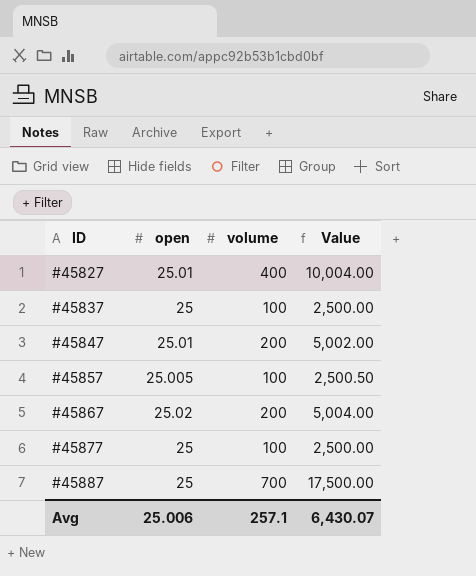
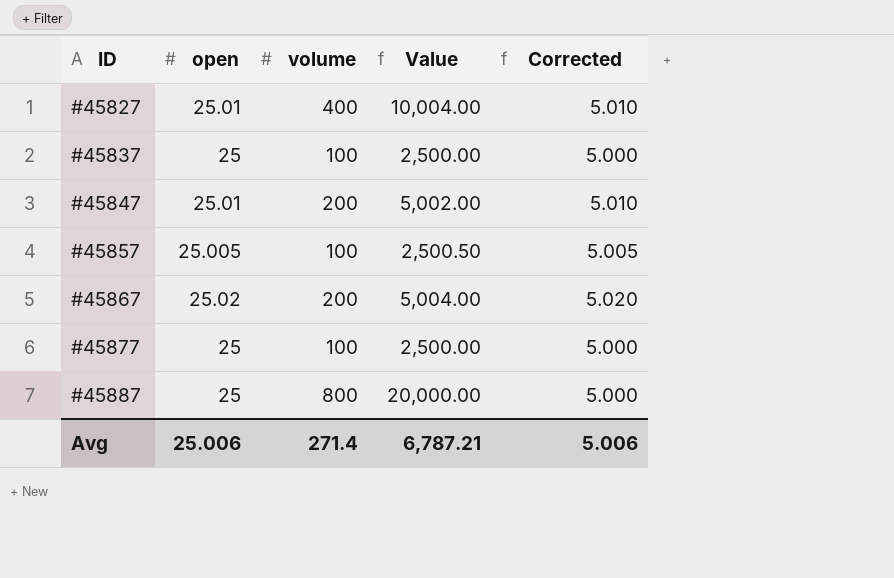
column Corrected | formula: none -> [open] - 20
#45887 | volume: 700 -> 800
#45887 | Value: 17,500.00 -> 20,000.00
Avg | volume: 257.1 -> 271.4
Avg | Value: 6,430.07 -> 6,787.21

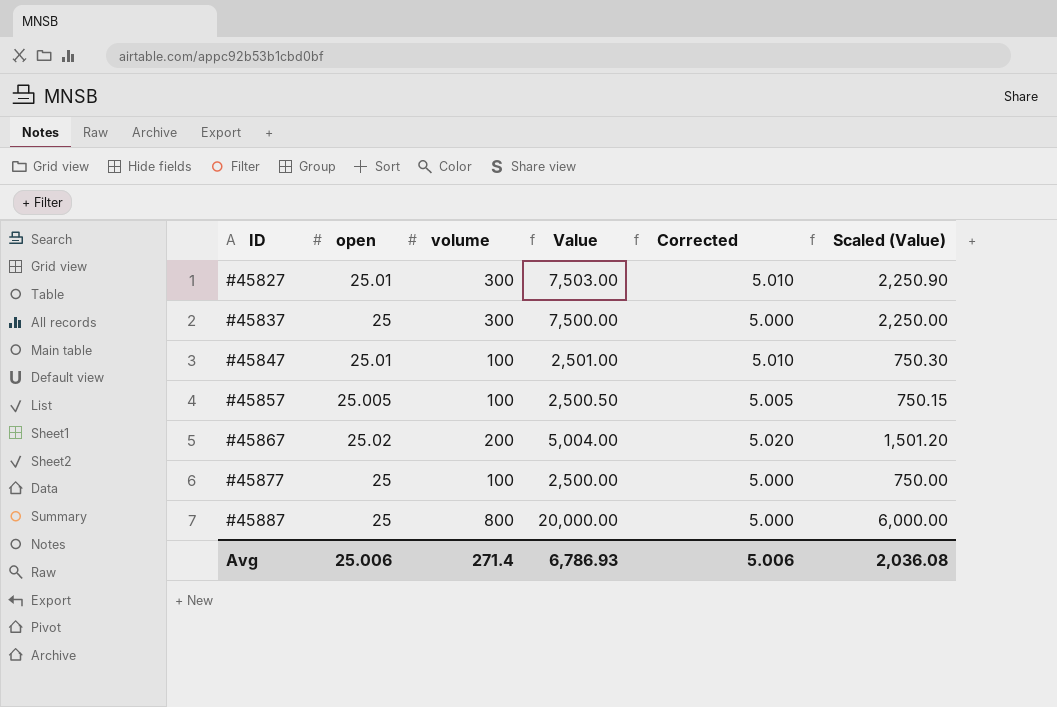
column Scaled (Value) | formula: none -> [Value] * 0.3
#45827 | volume: 400 -> 300
#45827 | Value: 10,004.00 -> 7,503.00
#45837 | volume: 100 -> 300
#45837 | Value: 2,500.00 -> 7,500.00
#45847 | volume: 200 -> 100
#45847 | Value: 5,002.00 -> 2,501.00
Avg | Value: 6,787.21 -> 6,786.93

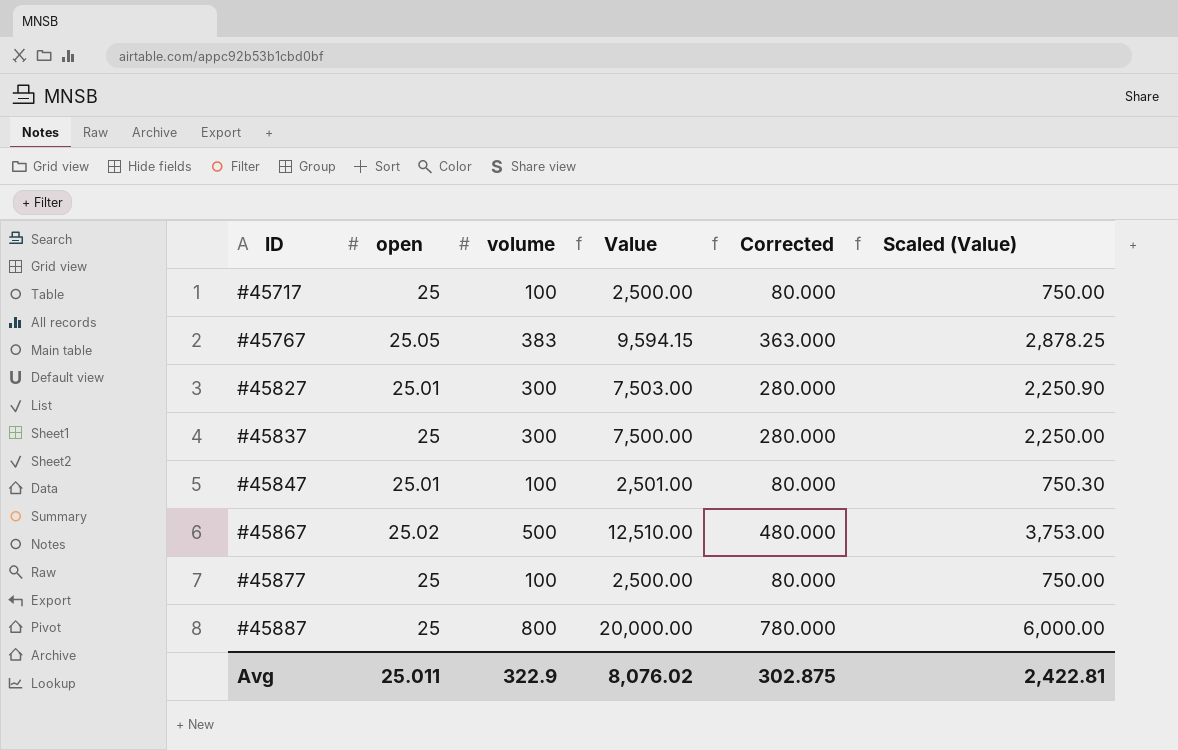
column Corrected | formula: [open] - 20 -> [volume] - 20
row #45857: 25.005 | 100 | 2,500.50 | 5.005 | 750.15 -> none
row #45717: none -> 25 | 100 | 2,500.00 | 80.000 | 750.00
row #45767: none -> 25.05 | 383 | 9,594.15 | 363.000 | 2,878.25
#45867 | volume: 200 -> 500
#45867 | Value: 5,004.00 -> 12,510.00
#45867 | Scaled (Value): 1,501.20 -> 3,753.00
Avg | open: 25.006 -> 25.011
Avg | volume: 271.4 -> 322.9
Avg | Value: 6,786.93 -> 8,076.02
Avg | Corrected: 5.006 -> 302.875
Avg | Scaled (Value): 2,036.08 -> 2,422.81

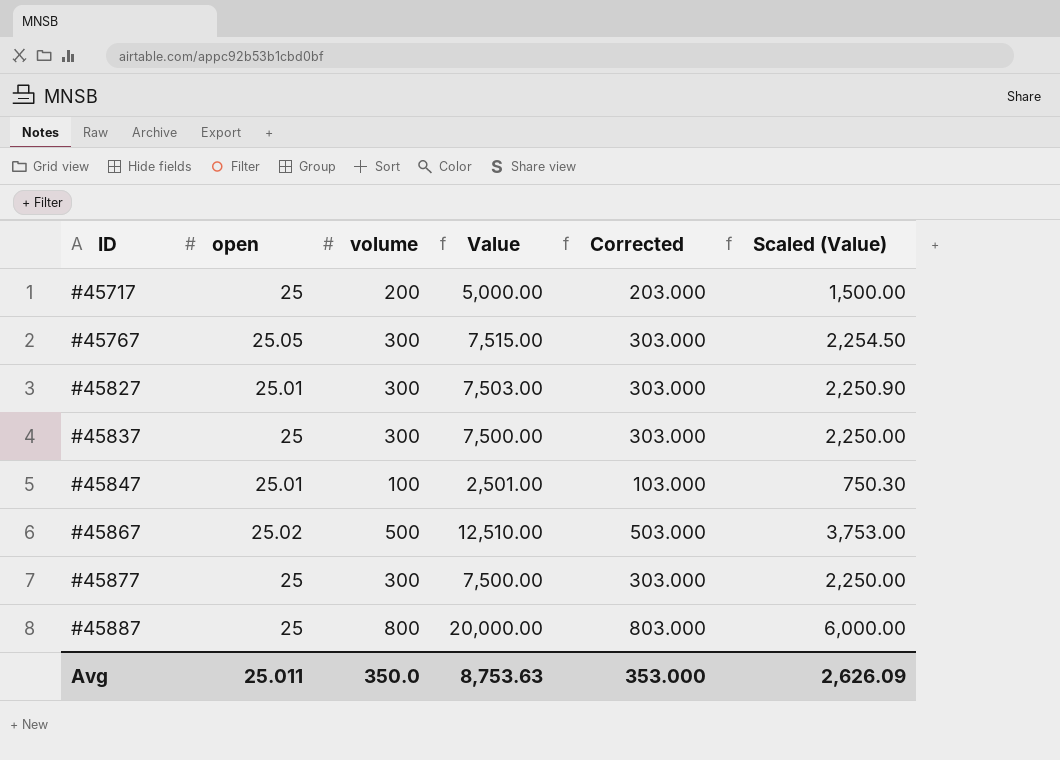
column Corrected | formula: [volume] - 20 -> [volume] + 3
#45717 | volume: 100 -> 200
#45717 | Value: 2,500.00 -> 5,000.00
#45717 | Scaled (Value): 750.00 -> 1,500.00
#45767 | volume: 383 -> 300
#45767 | Value: 9,594.15 -> 7,515.00
#45767 | Scaled (Value): 2,878.25 -> 2,254.50
#45877 | volume: 100 -> 300
#45877 | Value: 2,500.00 -> 7,500.00
#45877 | Scaled (Value): 750.00 -> 2,250.00
Avg | volume: 322.9 -> 350.0
Avg | Value: 8,076.02 -> 8,753.63
Avg | Corrected: 302.875 -> 353.000
Avg | Scaled (Value): 2,422.81 -> 2,626.09

